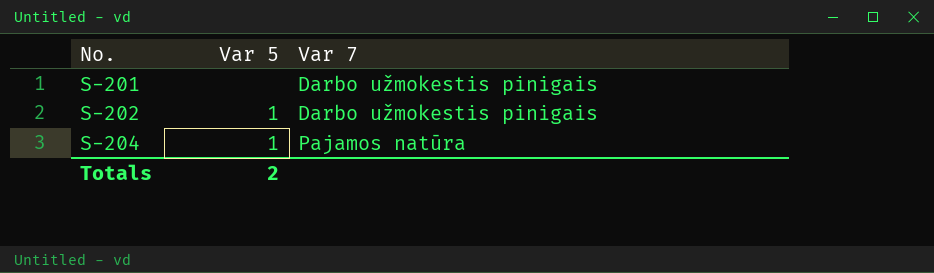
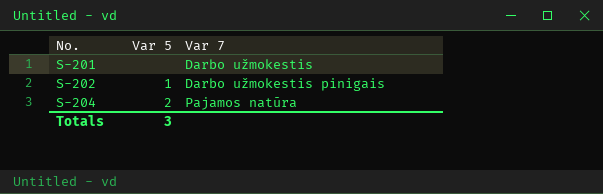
S-201 | Var 7: Darbo užmokestis pinigais -> Darbo užmokestis
S-204 | Var 5: 1 -> 2
Totals | Var 5: 2 -> 3

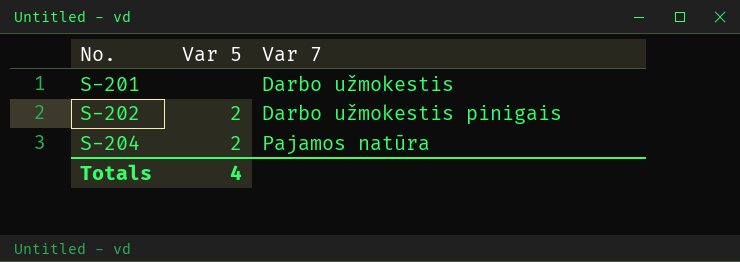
S-202 | Var 5: 1 -> 2
Totals | Var 5: 3 -> 4

